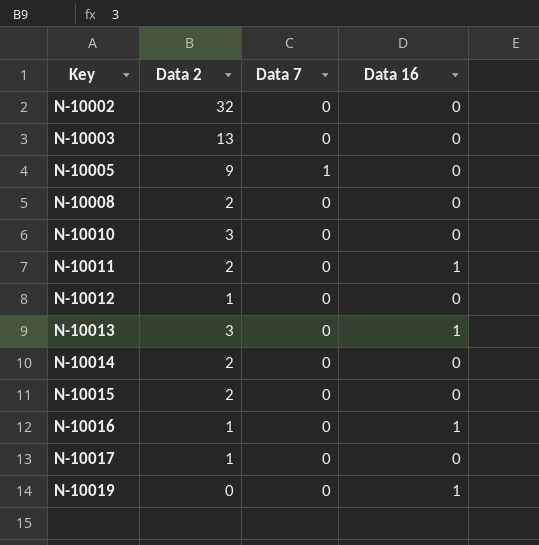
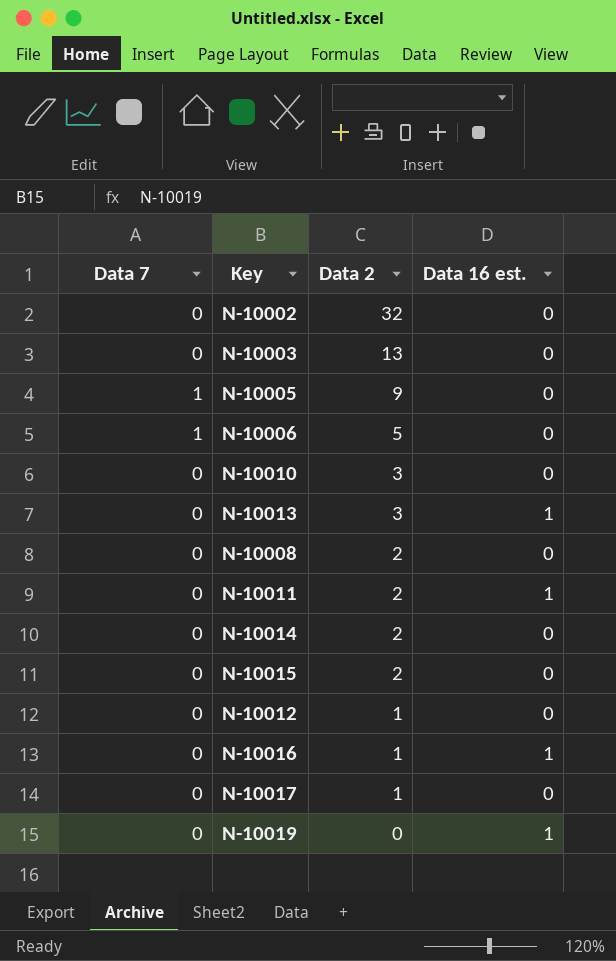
row order: Key ascending -> Data 2 descending
column Data 7 | position: 3 -> 1
column name: Data 16 -> Data 16 est.
row N-10006: none -> 1 | 5 | 0

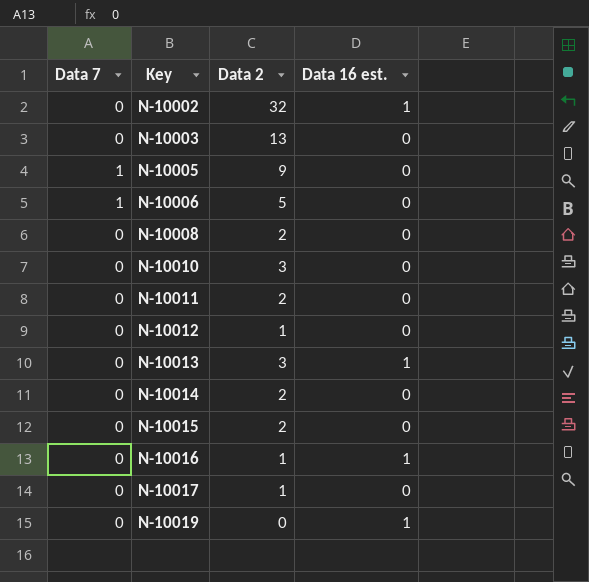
row order: Data 2 descending -> Key ascending
N-10002 | Data 16 est.: 0 -> 1
N-10011 | Data 16 est.: 1 -> 0

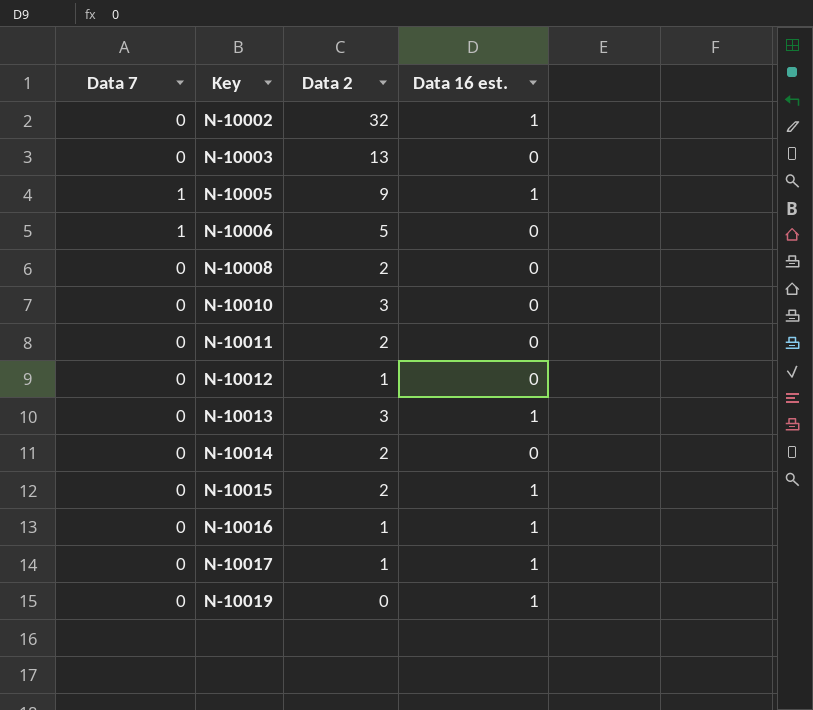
N-10005 | Data 16 est.: 0 -> 1
N-10015 | Data 16 est.: 0 -> 1
N-10017 | Data 16 est.: 0 -> 1

